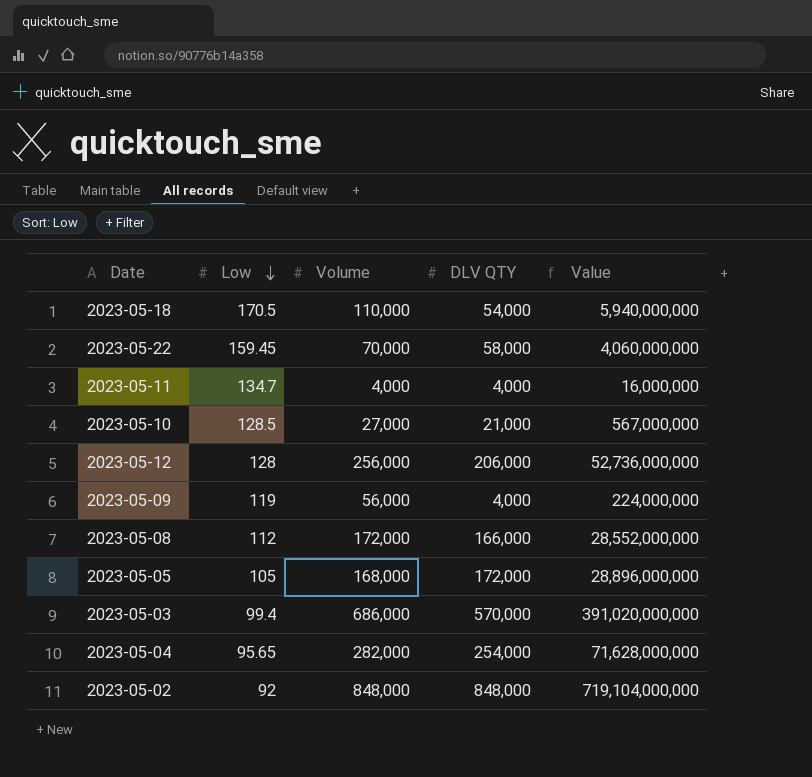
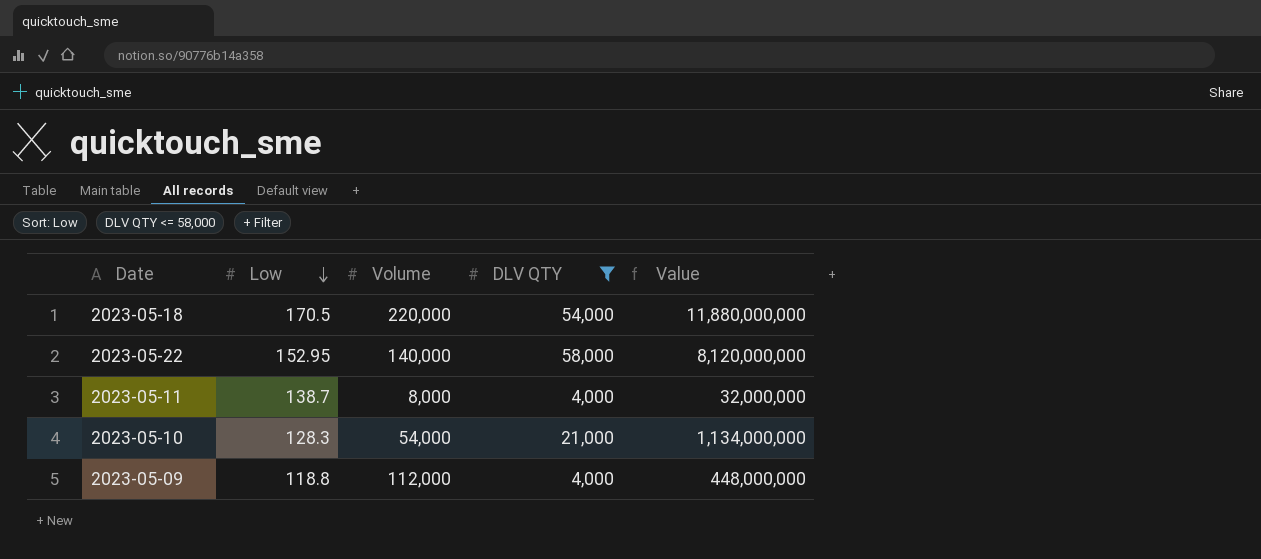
filter: none -> DLV QTY <= 58,000
2023-05-18 | Volume: 110,000 -> 220,000
2023-05-18 | Value: 5,940,000,000 -> 11,880,000,000
2023-05-22 | Low: 159.45 -> 152.95
2023-05-22 | Volume: 70,000 -> 140,000
2023-05-22 | Value: 4,060,000,000 -> 8,120,000,000
2023-05-11 | Low: 134.7 -> 138.7
2023-05-11 | Volume: 4,000 -> 8,000
2023-05-11 | Value: 16,000,000 -> 32,000,000
2023-05-10 | Low: 128.5 -> 128.3
2023-05-10 | Volume: 27,000 -> 54,000
2023-05-10 | Value: 567,000,000 -> 1,134,000,000
2023-05-09 | Low: 119 -> 118.8
2023-05-09 | Volume: 56,000 -> 112,000
2023-05-09 | Value: 224,000,000 -> 448,000,000

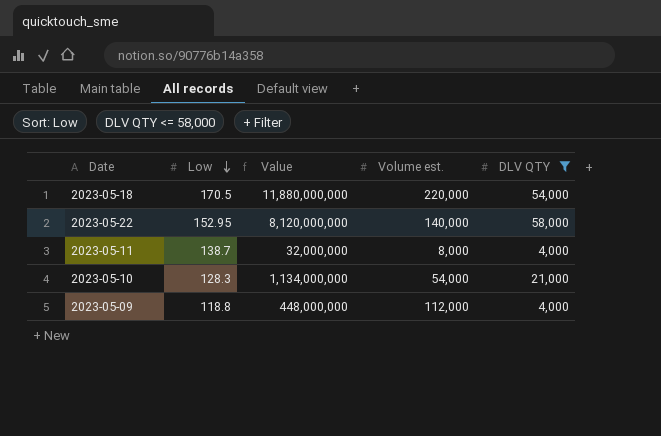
column Value | position: 5 -> 3
column name: Volume -> Volume est.

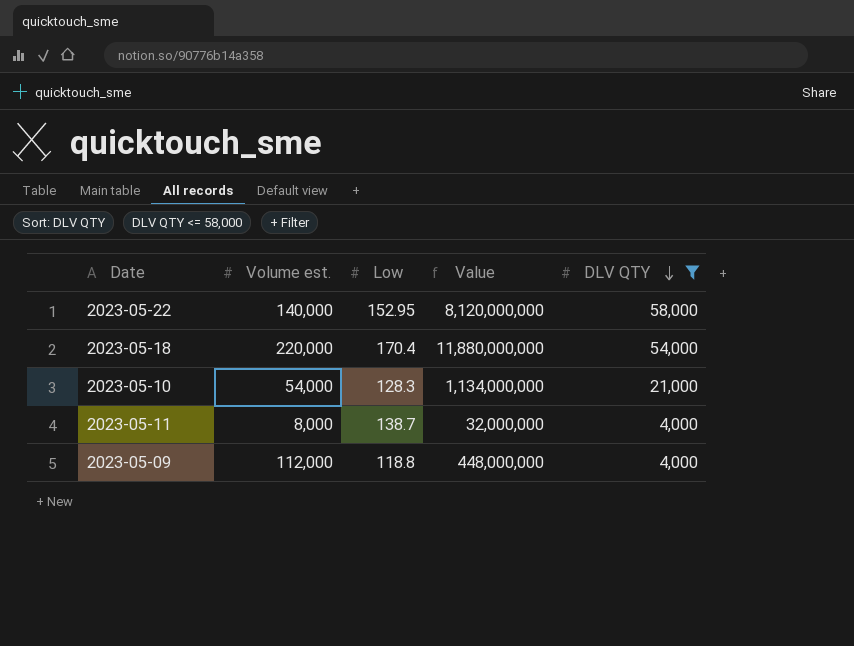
row order: Low descending -> DLV QTY descending
column Volume est. | position: 4 -> 2
2023-05-18 | Low: 170.5 -> 170.4

